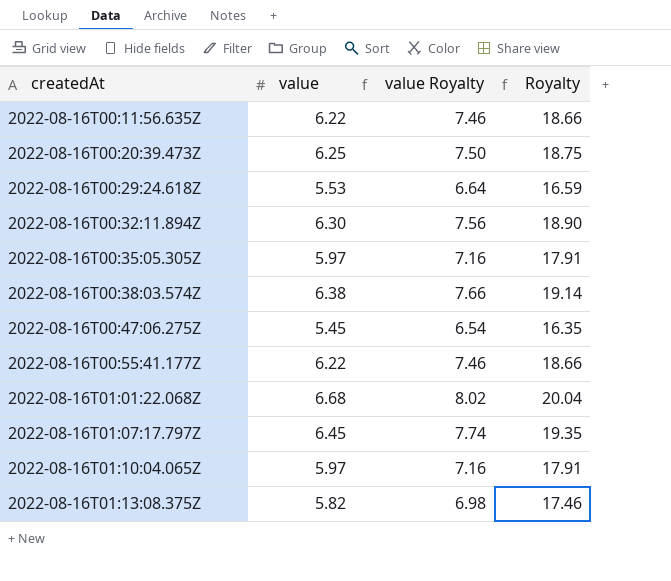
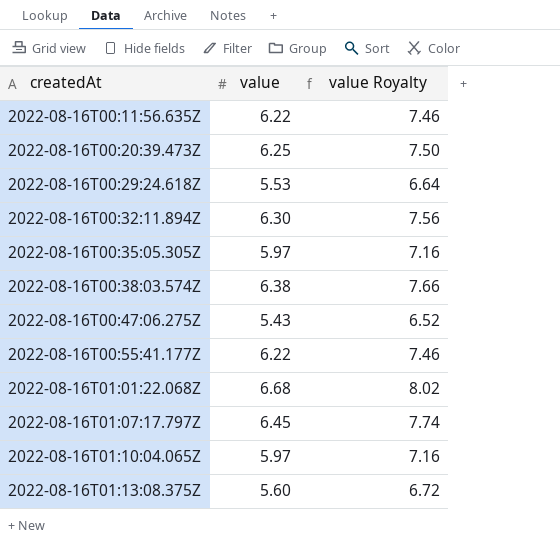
column Royalty | formula: [value] * 3 -> none
2022-08-16T00:47:06.275Z | value: 5.45 -> 5.43
2022-08-16T00:47:06.275Z | value Royalty: 6.54 -> 6.52
2022-08-16T01:13:08.375Z | value: 5.82 -> 5.60
2022-08-16T01:13:08.375Z | value Royalty: 6.98 -> 6.72

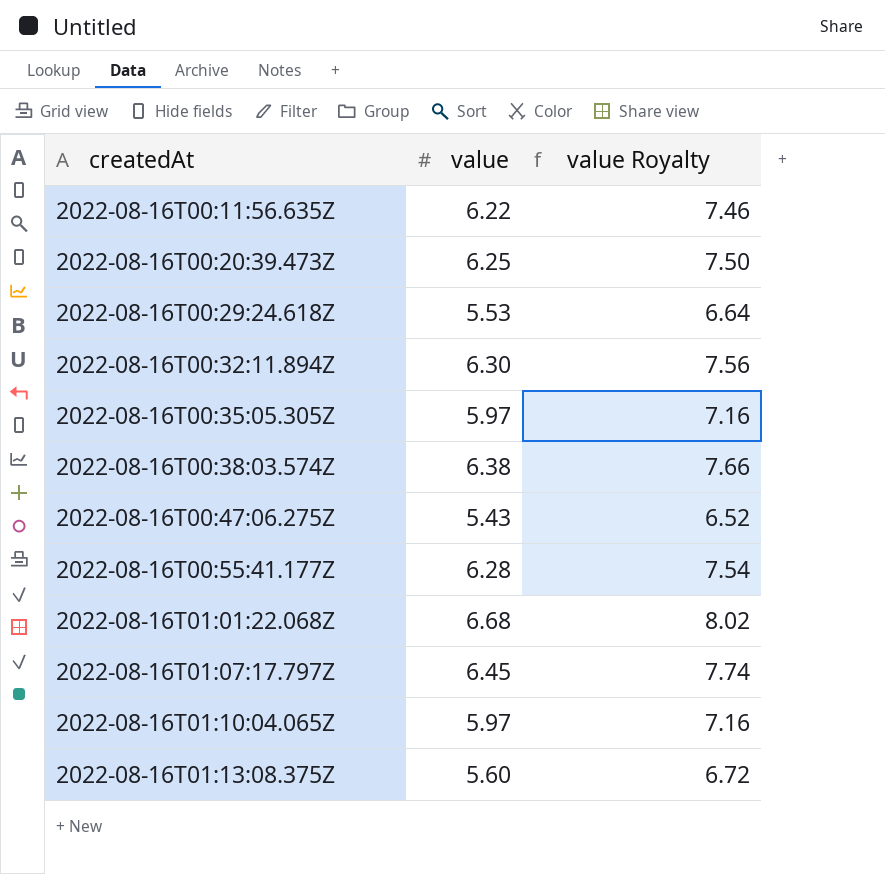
2022-08-16T00:55:41.177Z | value: 6.22 -> 6.28
2022-08-16T00:55:41.177Z | value Royalty: 7.46 -> 7.54

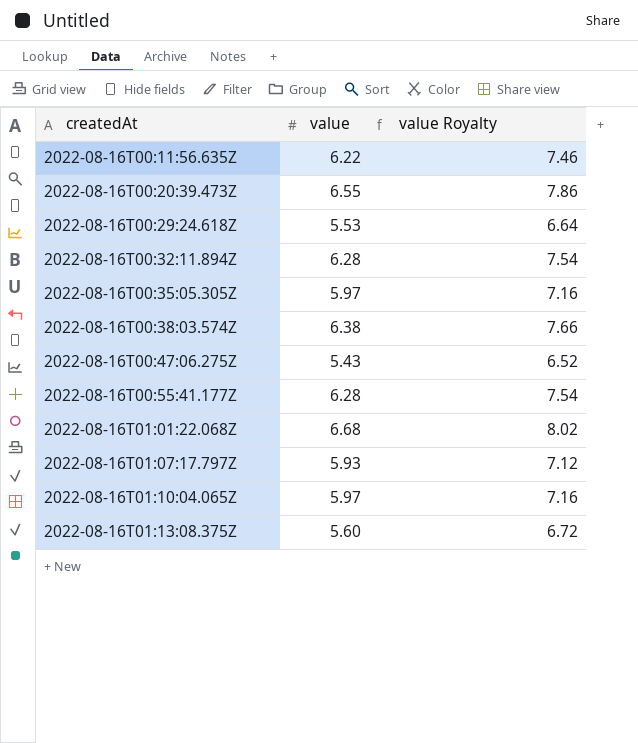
2022-08-16T00:20:39.473Z | value: 6.25 -> 6.55
2022-08-16T00:20:39.473Z | value Royalty: 7.50 -> 7.86
2022-08-16T00:32:11.894Z | value: 6.30 -> 6.28
2022-08-16T00:32:11.894Z | value Royalty: 7.56 -> 7.54
2022-08-16T01:07:17.797Z | value: 6.45 -> 5.93
2022-08-16T01:07:17.797Z | value Royalty: 7.74 -> 7.12

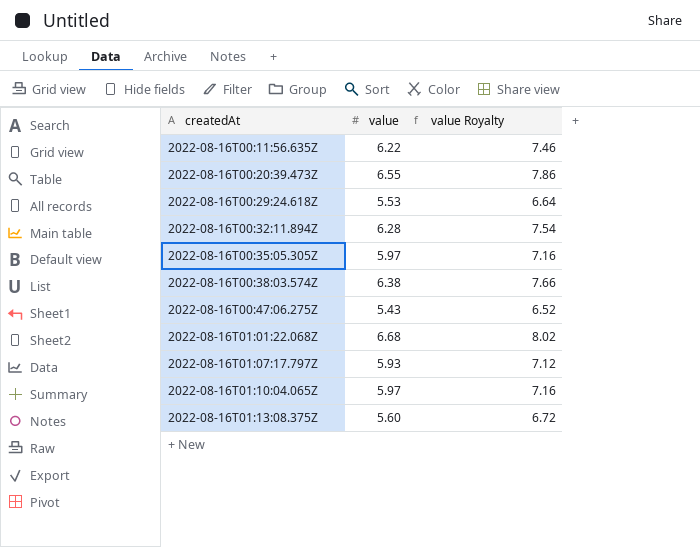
row 2022-08-16T00:55:41.177Z: 6.28 | 7.54 -> none

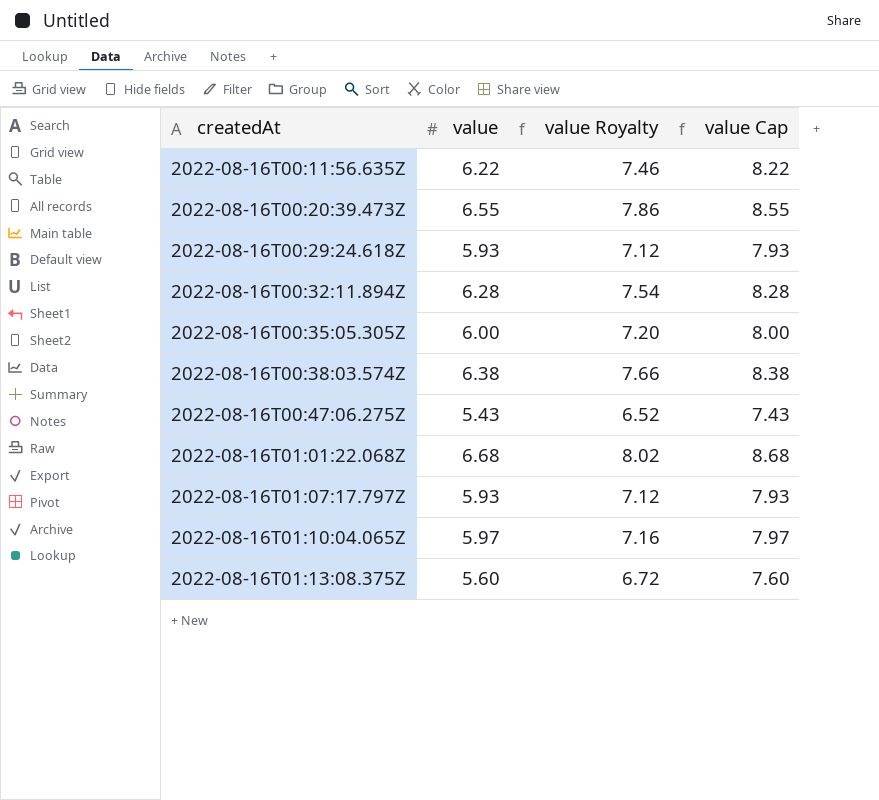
column value Cap | formula: none -> [value] + 2
2022-08-16T00:29:24.618Z | value: 5.53 -> 5.93
2022-08-16T00:29:24.618Z | value Royalty: 6.64 -> 7.12
2022-08-16T00:35:05.305Z | value: 5.97 -> 6.00
2022-08-16T00:35:05.305Z | value Royalty: 7.16 -> 7.20

